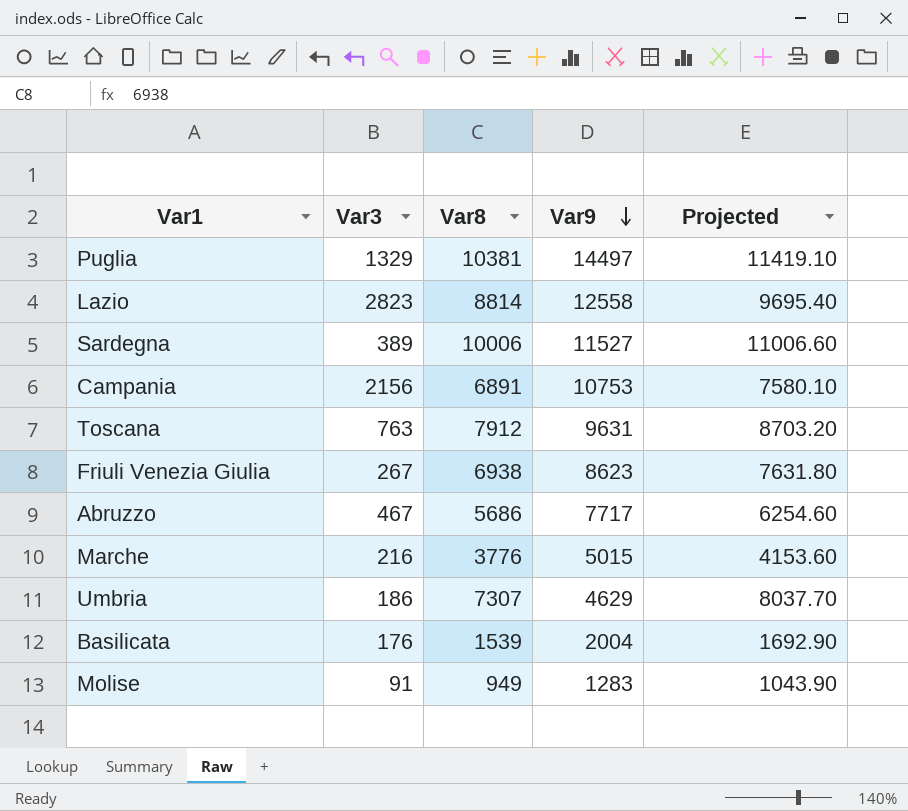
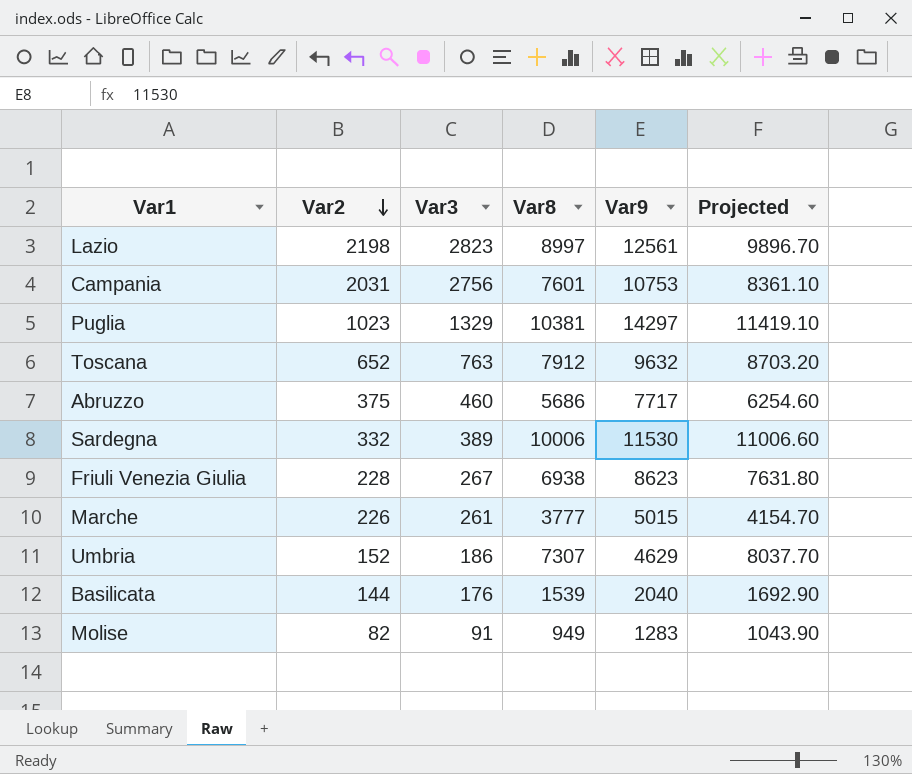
row order: Var9 descending -> Var2 descending
column Var2 | position: none -> 2
Lazio | Var8: 8814 -> 8997
Lazio | Var9: 12558 -> 12561
Lazio | Projected: 9695.40 -> 9896.70
Campania | Var3: 2156 -> 2756
Campania | Var8: 6891 -> 7601
Campania | Projected: 7580.10 -> 8361.10
Puglia | Var9: 14497 -> 14297
Toscana | Var9: 9631 -> 9632
Abruzzo | Var3: 467 -> 460
Sardegna | Var9: 11527 -> 11530
Marche | Var3: 216 -> 261
Marche | Var8: 3776 -> 3777
Marche | Projected: 4153.60 -> 4154.70
Basilicata | Var9: 2004 -> 2040

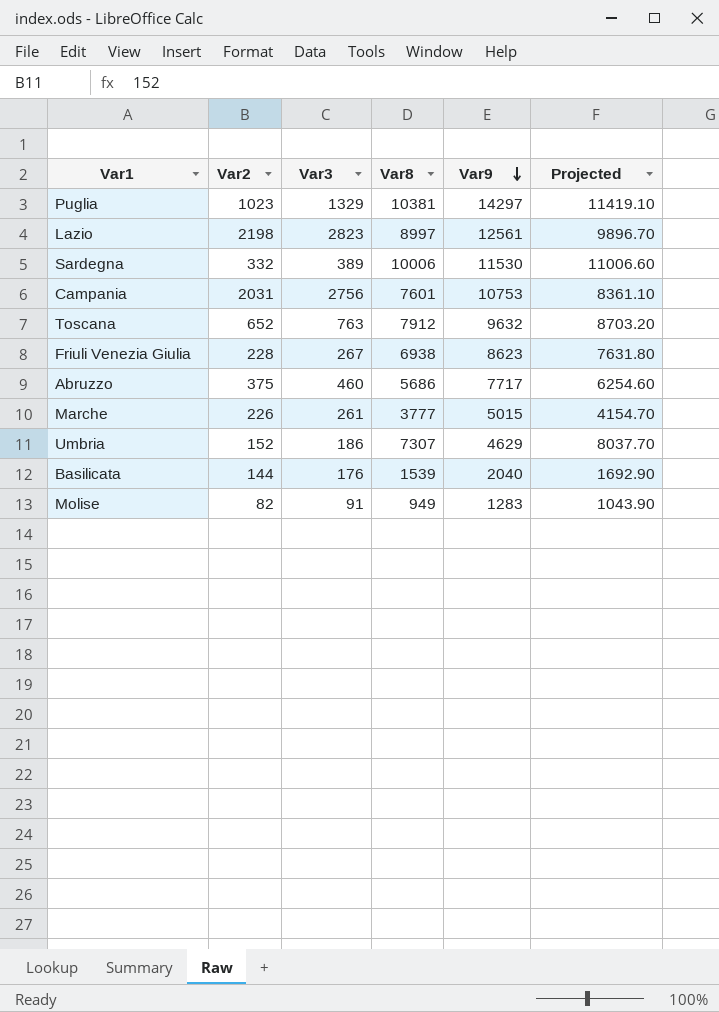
row order: Var2 descending -> Var9 descending

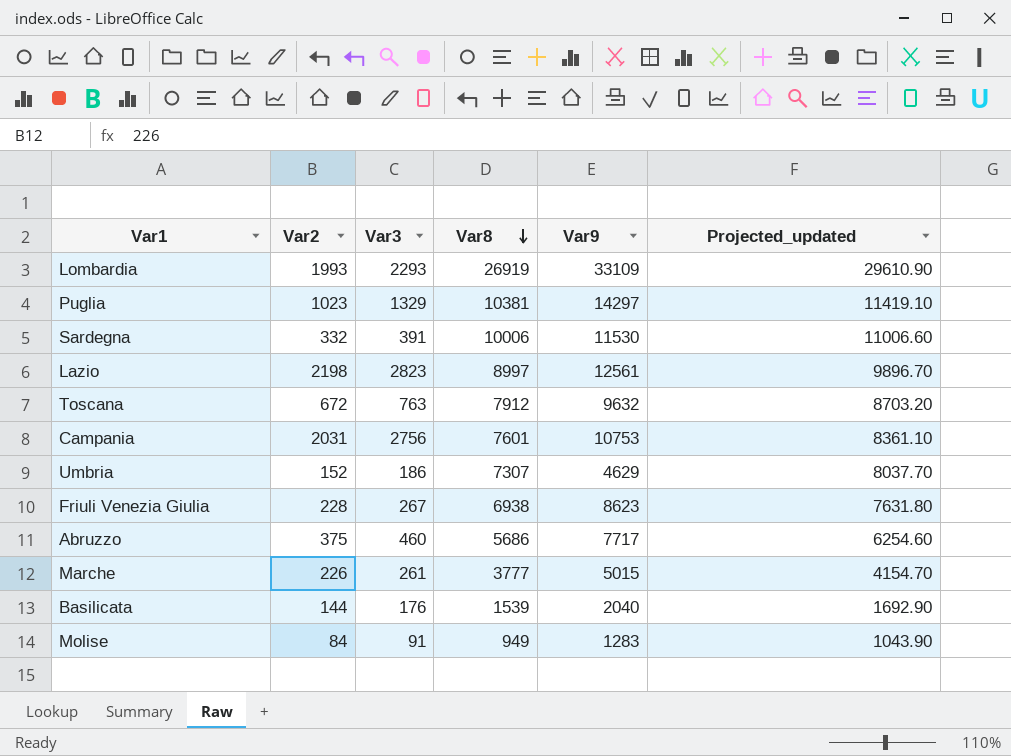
row order: Var9 descending -> Var8 descending
column name: Projected -> Projected_updated
row Lombardia: none -> 1993 | 2293 | 26919 | 33109 | 29610.90
Sardegna | Var3: 389 -> 391
Toscana | Var2: 652 -> 672
Molise | Var2: 82 -> 84

